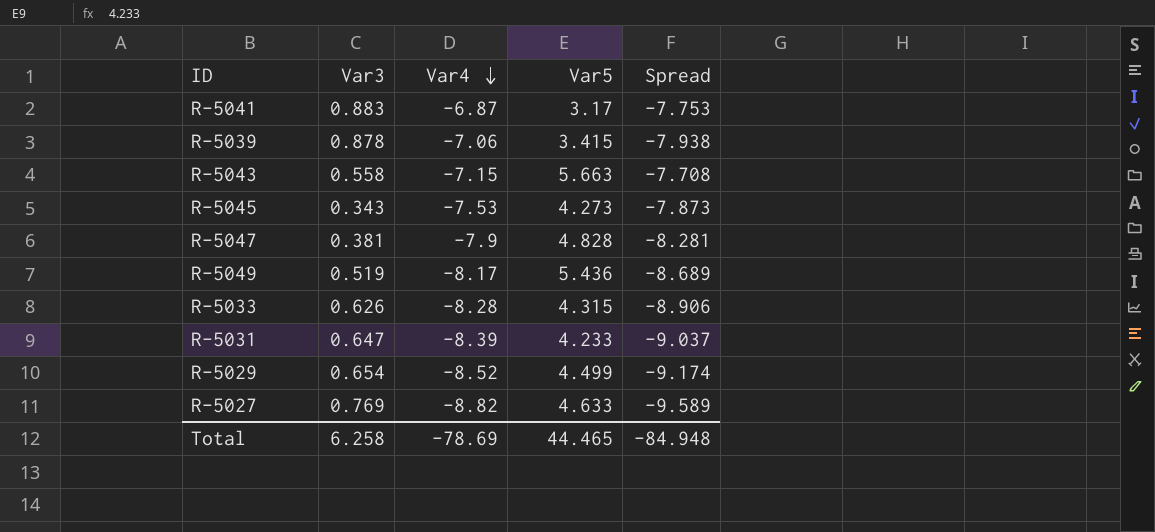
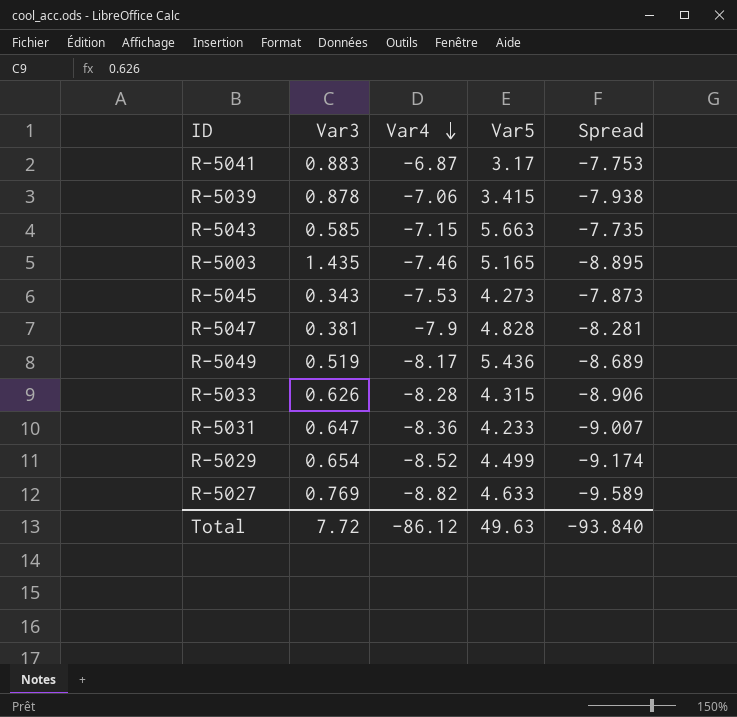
R-5043 | Var3: 0.558 -> 0.585
R-5043 | Spread: -7.708 -> -7.735
row R-5003: none -> 1.435 | -7.46 | 5.165 | -8.895
R-5031 | Var4: -8.39 -> -8.36
R-5031 | Spread: -9.037 -> -9.007
Total | Var3: 6.258 -> 7.72
Total | Var4: -78.69 -> -86.12
Total | Var5: 44.465 -> 49.63
Total | Spread: -84.948 -> -93.840

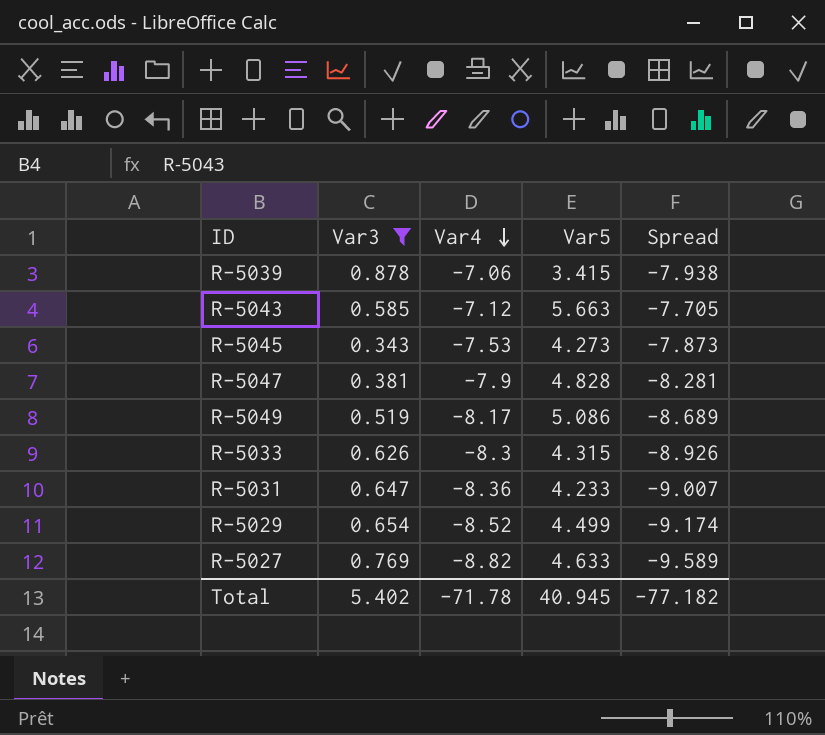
filter: none -> Var3 <= 0.878
R-5043 | Var4: -7.15 -> -7.12
R-5043 | Spread: -7.735 -> -7.705
R-5049 | Var5: 5.436 -> 5.086
R-5033 | Var4: -8.28 -> -8.3
R-5033 | Spread: -8.906 -> -8.926
Total | Var3: 7.72 -> 5.402
Total | Var4: -86.12 -> -71.78
Total | Var5: 49.63 -> 40.945
Total | Spread: -93.840 -> -77.182

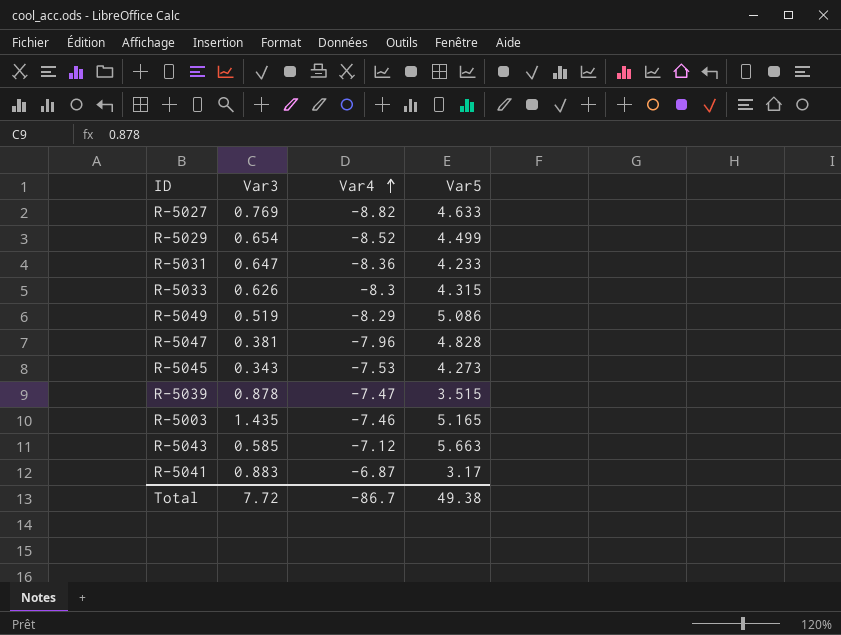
filter: Var3 <= 0.878 -> none
row order: Var4 descending -> Var4 ascending
column Spread | formula: [Var4] - [Var3] -> none
R-5049 | Var4: -8.17 -> -8.29
R-5047 | Var4: -7.9 -> -7.96
R-5039 | Var4: -7.06 -> -7.47
R-5039 | Var5: 3.415 -> 3.515
Total | Var3: 5.402 -> 7.72
Total | Var4: -71.78 -> -86.7
Total | Var5: 40.945 -> 49.38

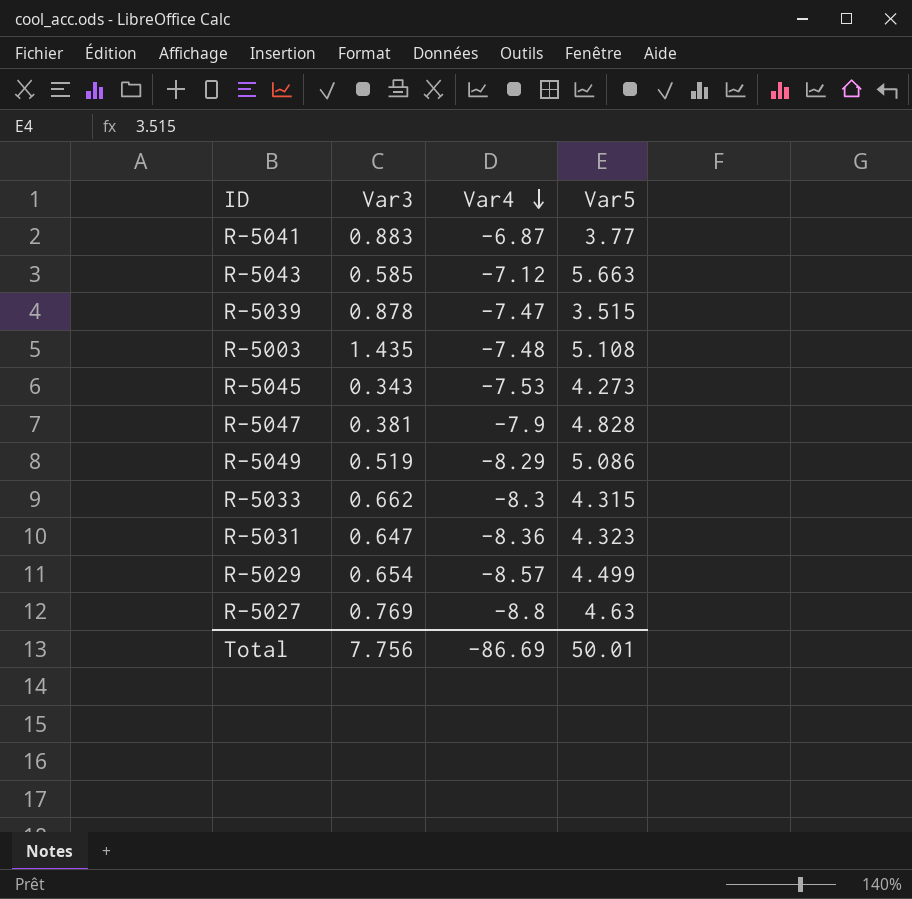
row order: Var4 ascending -> Var4 descending
R-5041 | Var5: 3.17 -> 3.77
R-5003 | Var4: -7.46 -> -7.48
R-5003 | Var5: 5.165 -> 5.108
R-5047 | Var4: -7.96 -> -7.9
R-5033 | Var3: 0.626 -> 0.662
R-5031 | Var5: 4.233 -> 4.323
R-5029 | Var4: -8.52 -> -8.57
R-5027 | Var4: -8.82 -> -8.8
R-5027 | Var5: 4.633 -> 4.63
Total | Var3: 7.72 -> 7.756
Total | Var4: -86.7 -> -86.69
Total | Var5: 49.38 -> 50.01

